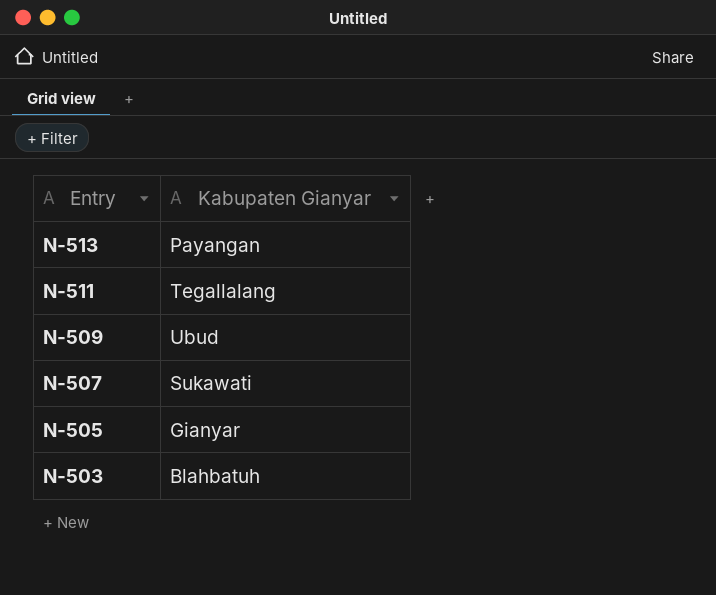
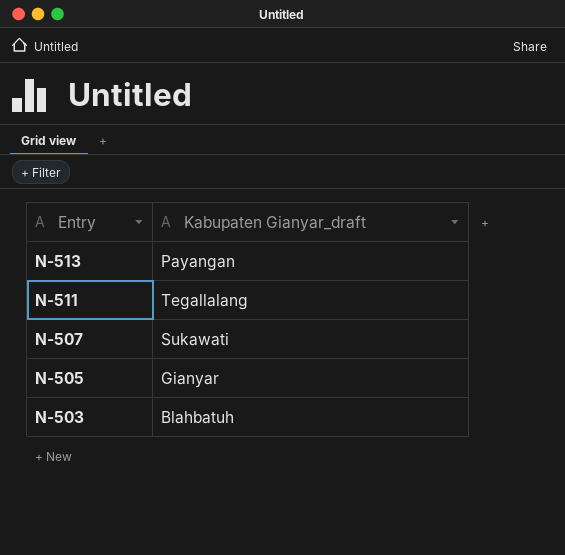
column name: Kabupaten Gianyar -> Kabupaten Gianyar_draft
row N-509: Ubud -> none

